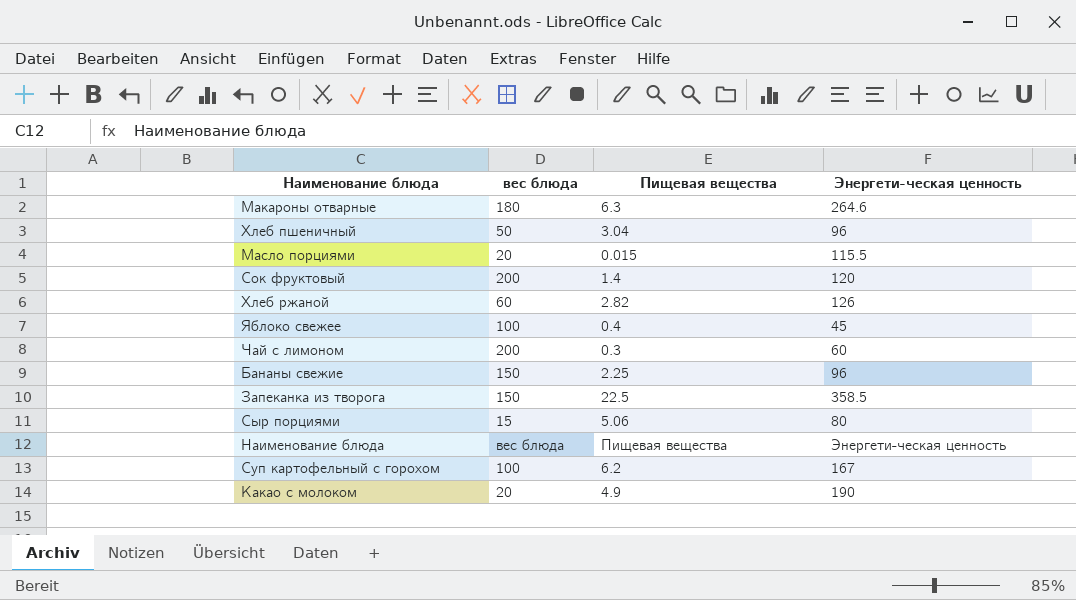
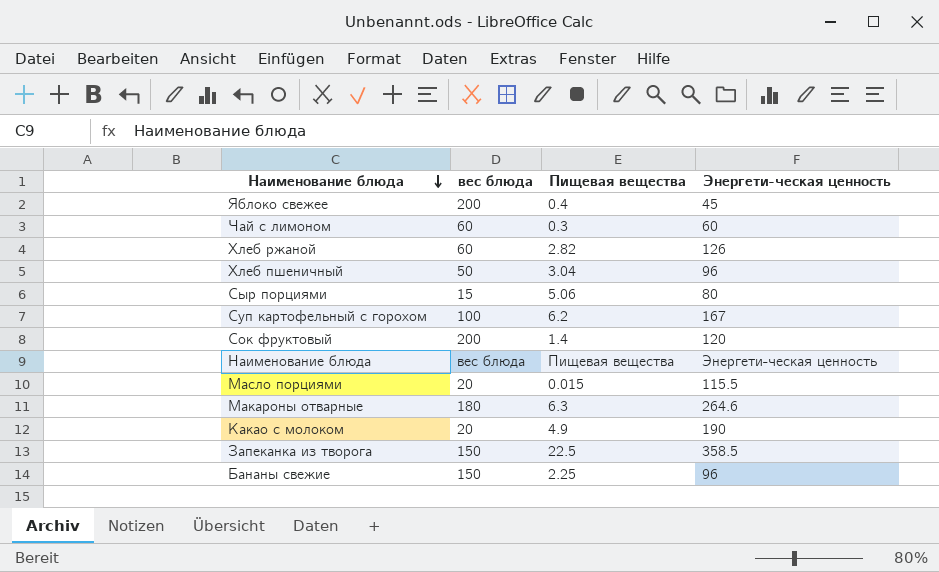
row order: none -> Наименование блюда descending
Яблоко свежее | вес блюда: 100 -> 200
Чай с лимоном | вес блюда: 200 -> 60

